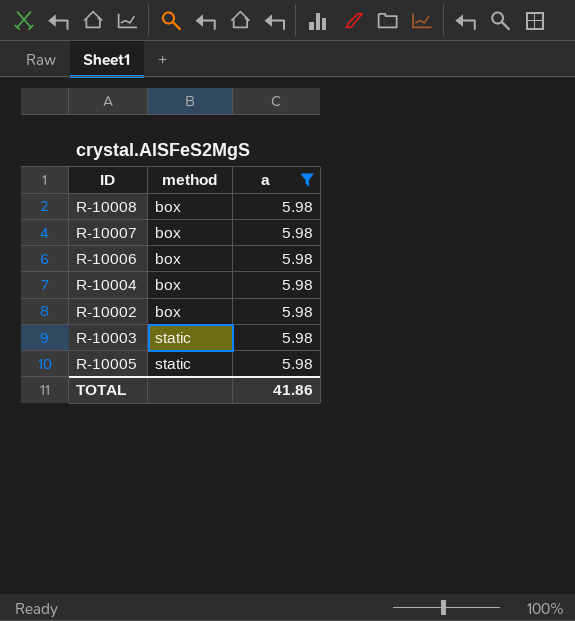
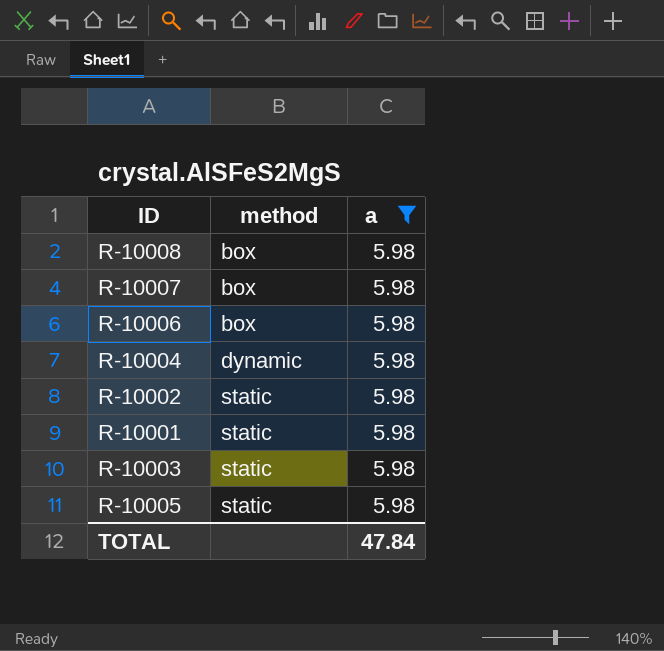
R-10004 | method: box -> dynamic
R-10002 | method: box -> static
row R-10001: none -> static | 5.98
TOTAL | a: 41.86 -> 47.84

